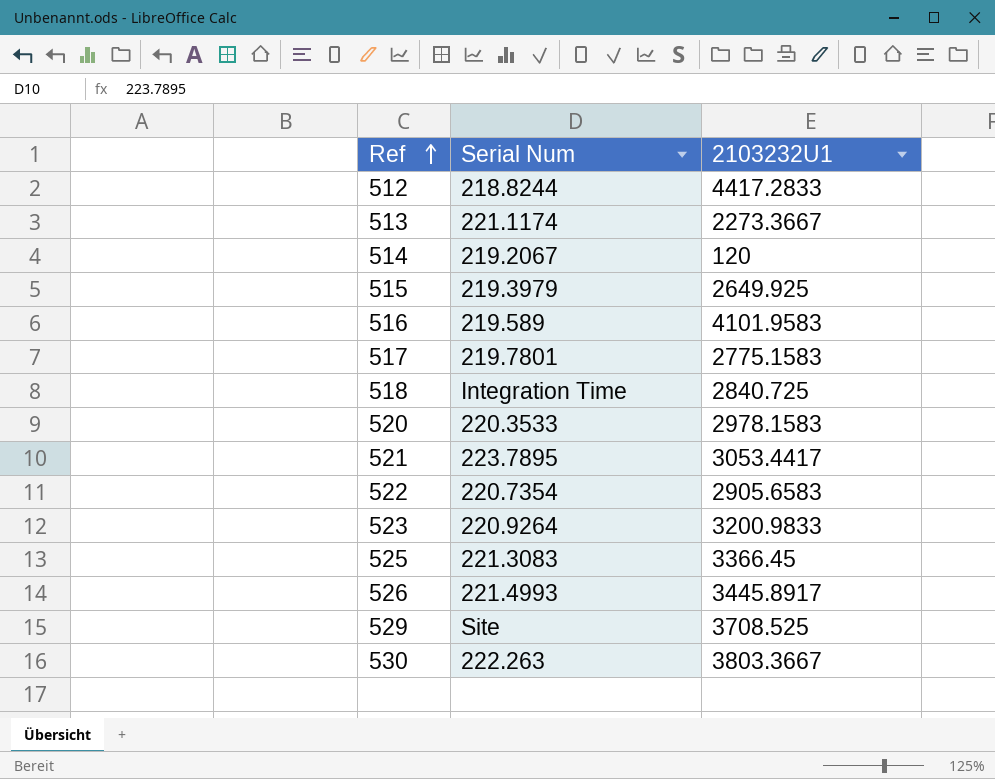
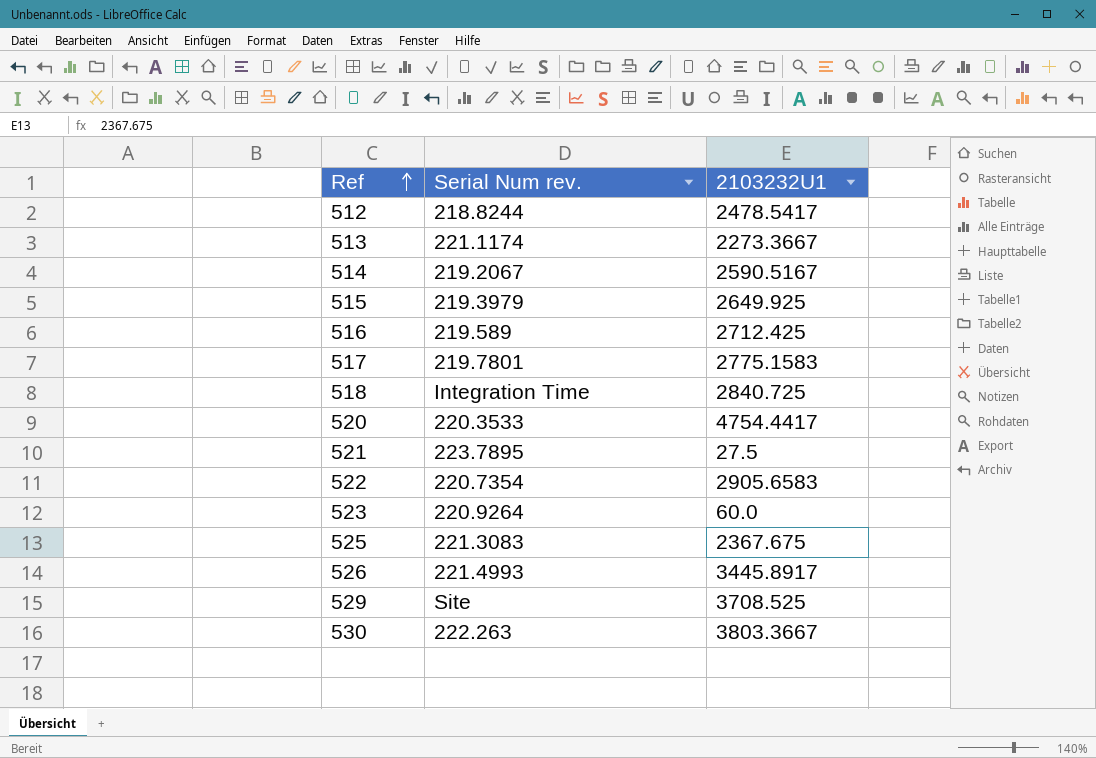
column name: Serial Num -> Serial Num rev.
512 | 2103232U1: 4417.2833 -> 2478.5417
514 | 2103232U1: 120 -> 2590.5167
516 | 2103232U1: 4101.9583 -> 2712.425
520 | 2103232U1: 2978.1583 -> 4754.4417
521 | 2103232U1: 3053.4417 -> 27.5
523 | 2103232U1: 3200.9833 -> 60.0
525 | 2103232U1: 3366.45 -> 2367.675

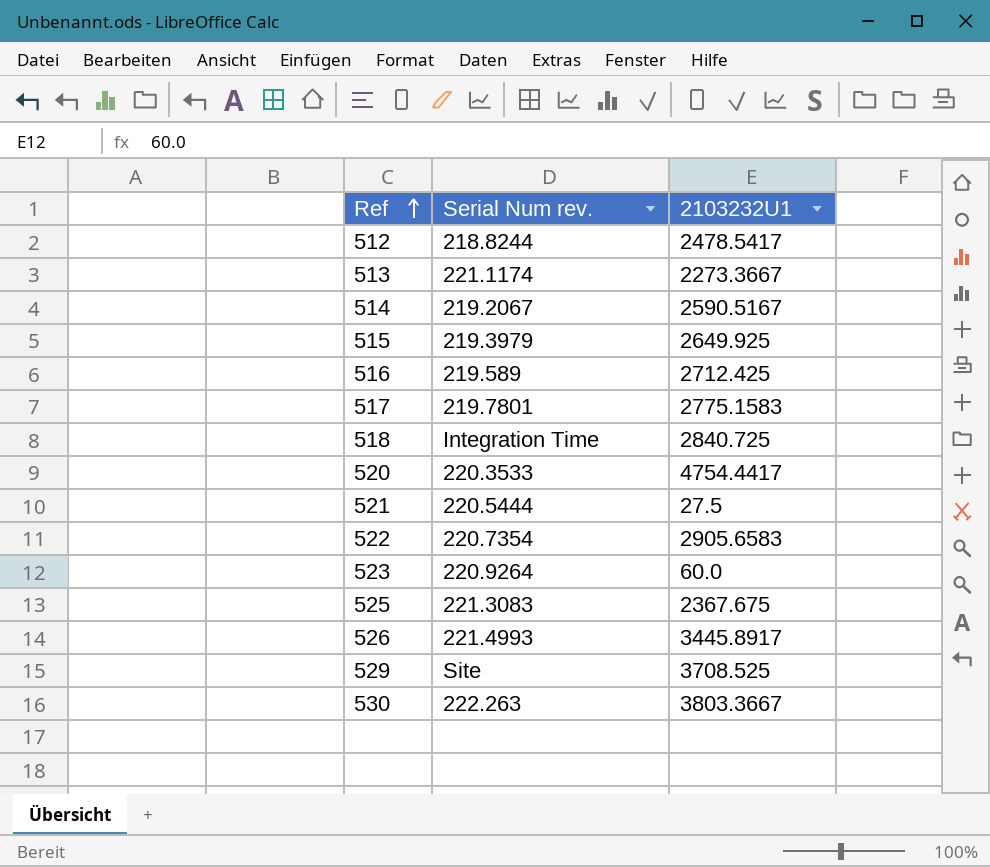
521 | Serial Num rev.: 223.7895 -> 220.5444

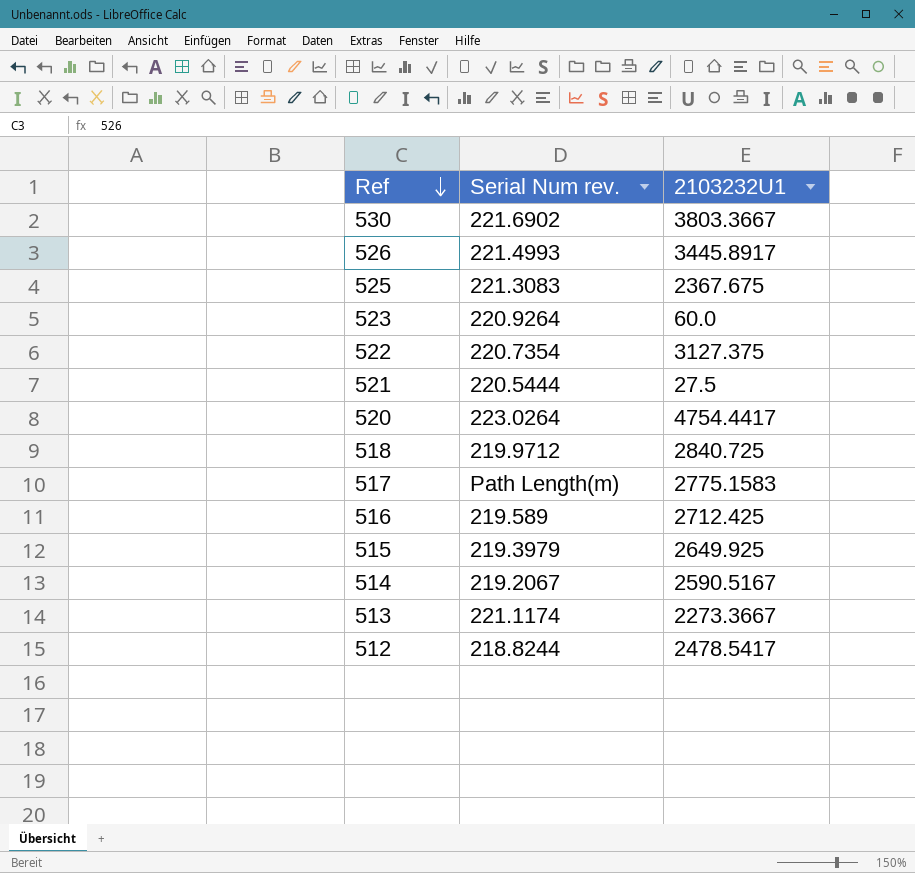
row order: Ref ascending -> Ref descending
row 529: Site | 3708.525 -> none
530 | Serial Num rev.: 222.263 -> 221.6902
522 | 2103232U1: 2905.6583 -> 3127.375
520 | Serial Num rev.: 220.3533 -> 223.0264
518 | Serial Num rev.: Integration Time -> 219.9712
517 | Serial Num rev.: 219.7801 -> Path Length(m)

